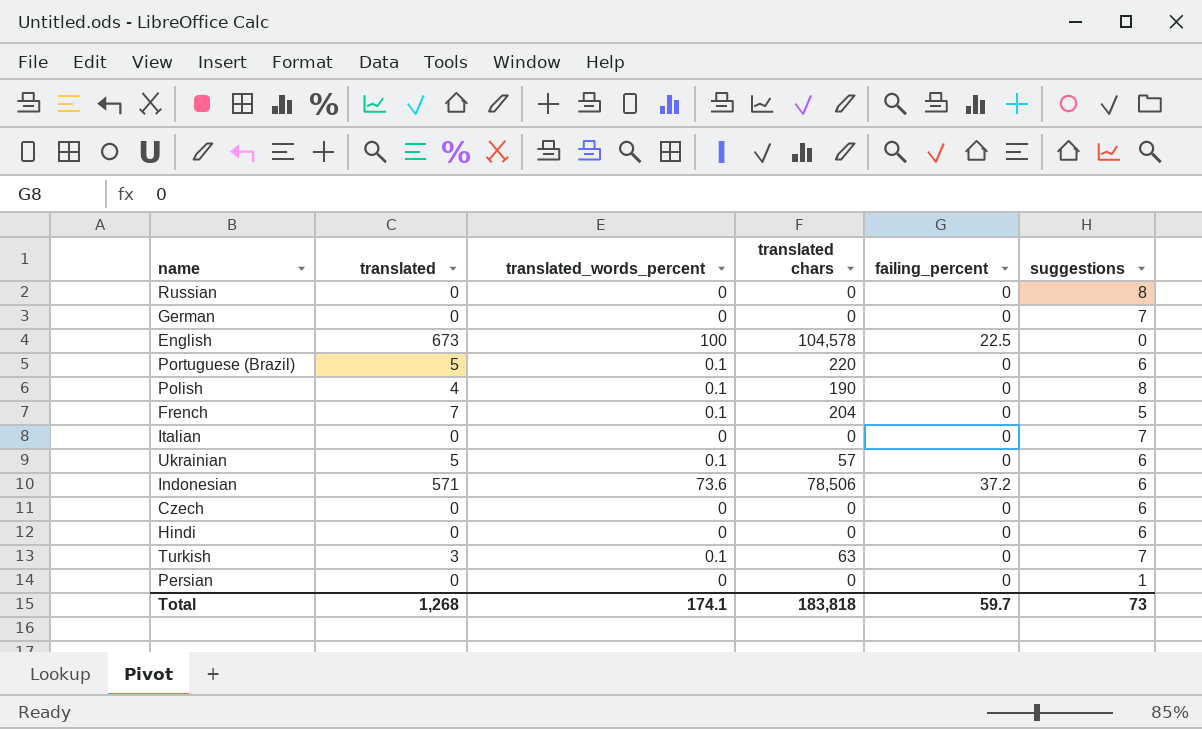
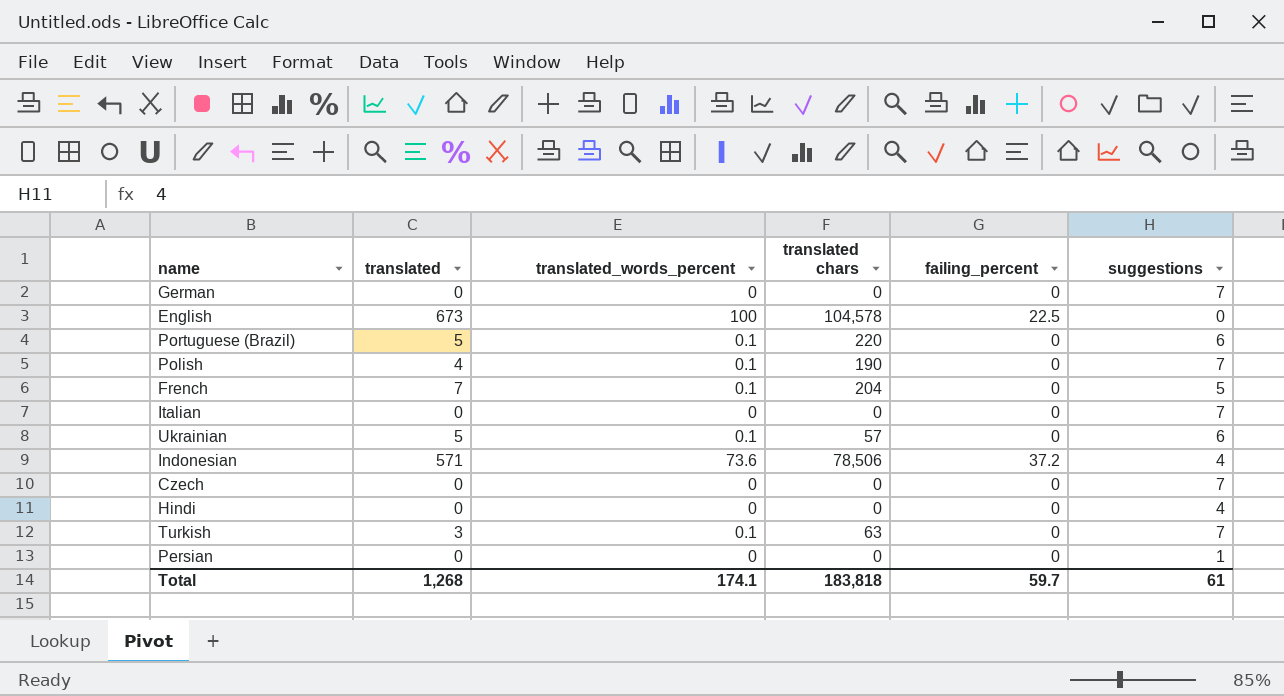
row Russian: 0 | 0 | 0 | 0 | 8 -> none
Polish | suggestions: 8 -> 7
Indonesian | suggestions: 6 -> 4
Czech | suggestions: 6 -> 7
Hindi | suggestions: 6 -> 4
Total | suggestions: 73 -> 61

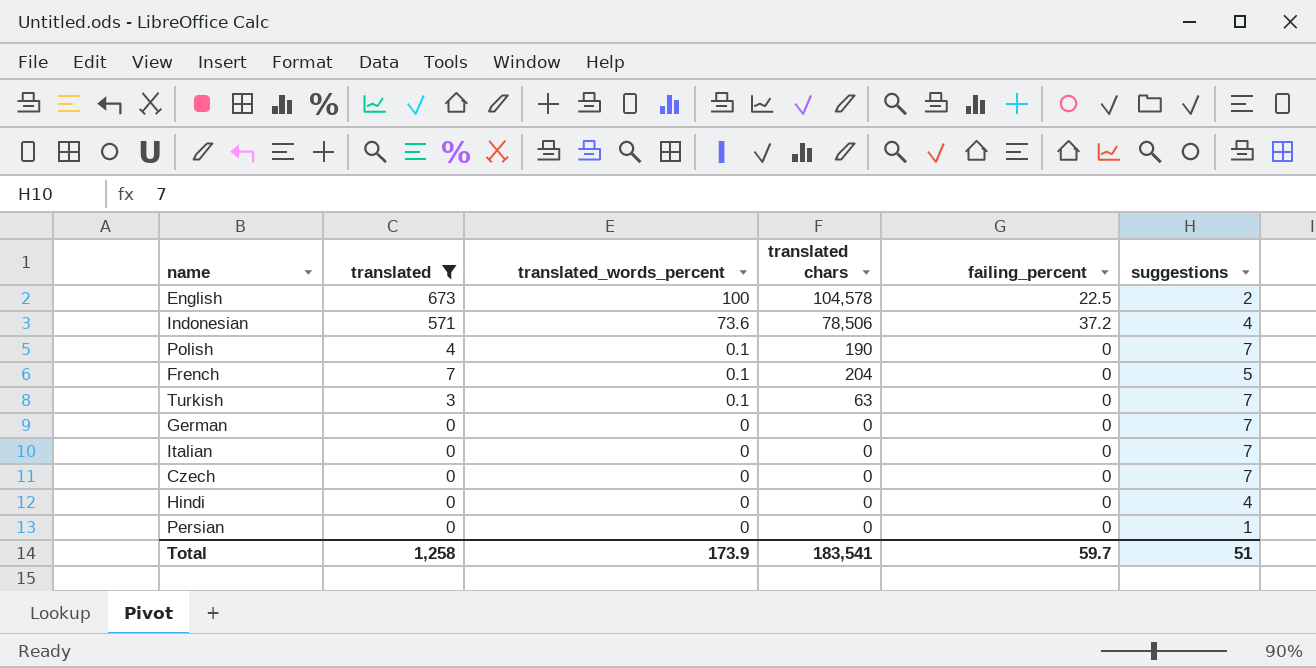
filter: none -> translated != 5
row order: none -> translated_words_percent descending
English | suggestions: 0 -> 2
Total | translated: 1,268 -> 1,258
Total | translated_words_percent: 174.1 -> 173.9
Total | translated chars: 183,818 -> 183,541
Total | suggestions: 61 -> 51

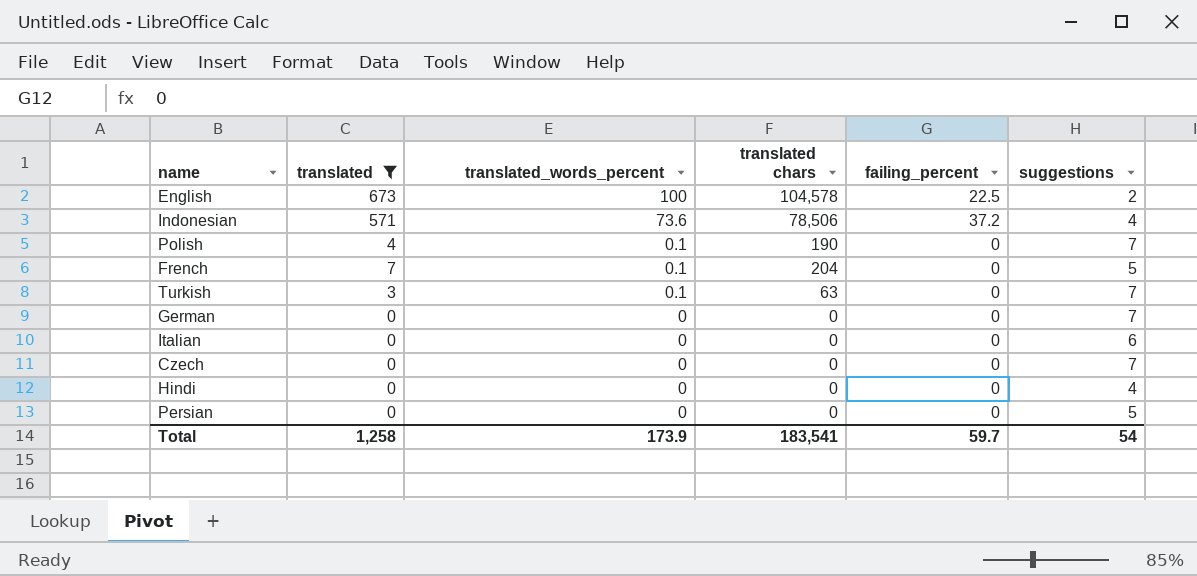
Italian | suggestions: 7 -> 6
Persian | suggestions: 1 -> 5
Total | suggestions: 51 -> 54

